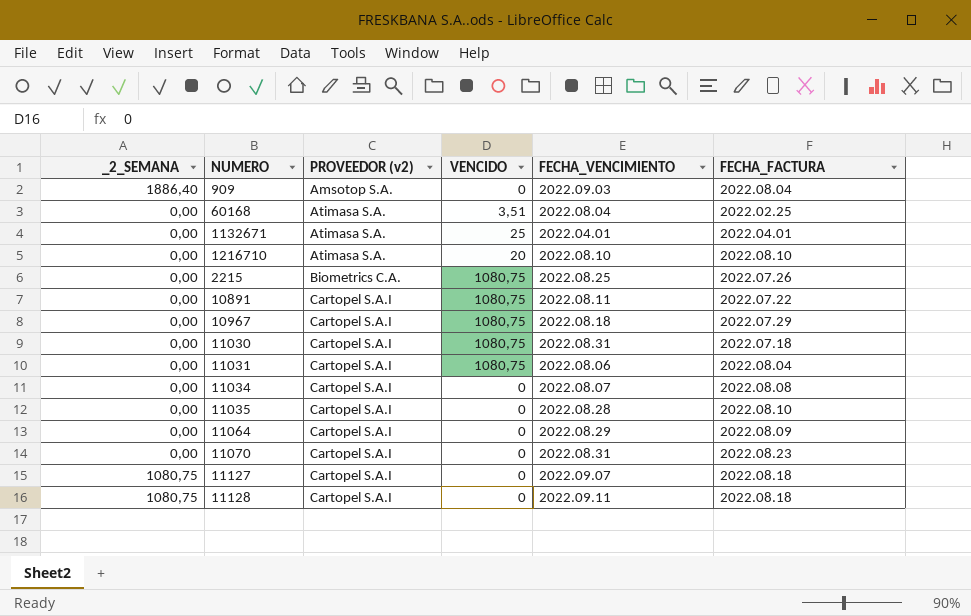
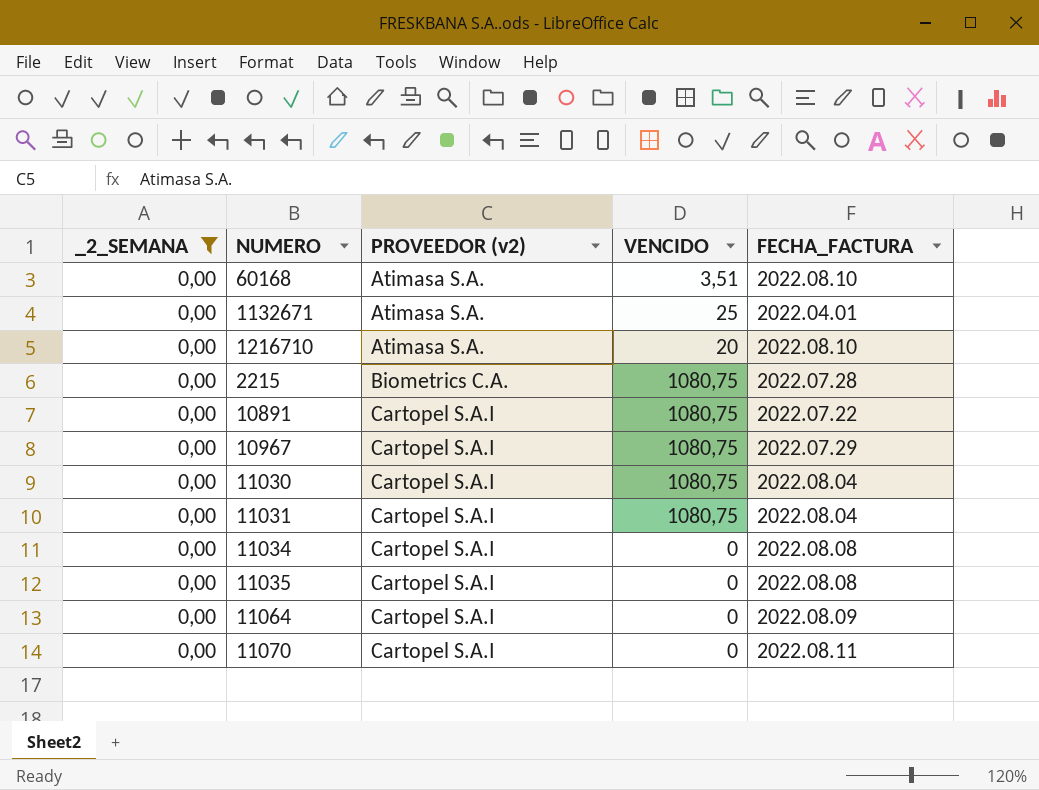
filter: none -> _2_SEMANA = 0,00
column FECHA_VENCIMIENTO | position: 5 -> none
60168 | FECHA_FACTURA: 2022.02.25 -> 2022.08.10
2215 | FECHA_FACTURA: 2022.07.26 -> 2022.07.28
11030 | FECHA_FACTURA: 2022.07.18 -> 2022.08.04
11035 | FECHA_FACTURA: 2022.08.10 -> 2022.08.08
11070 | FECHA_FACTURA: 2022.08.23 -> 2022.08.11

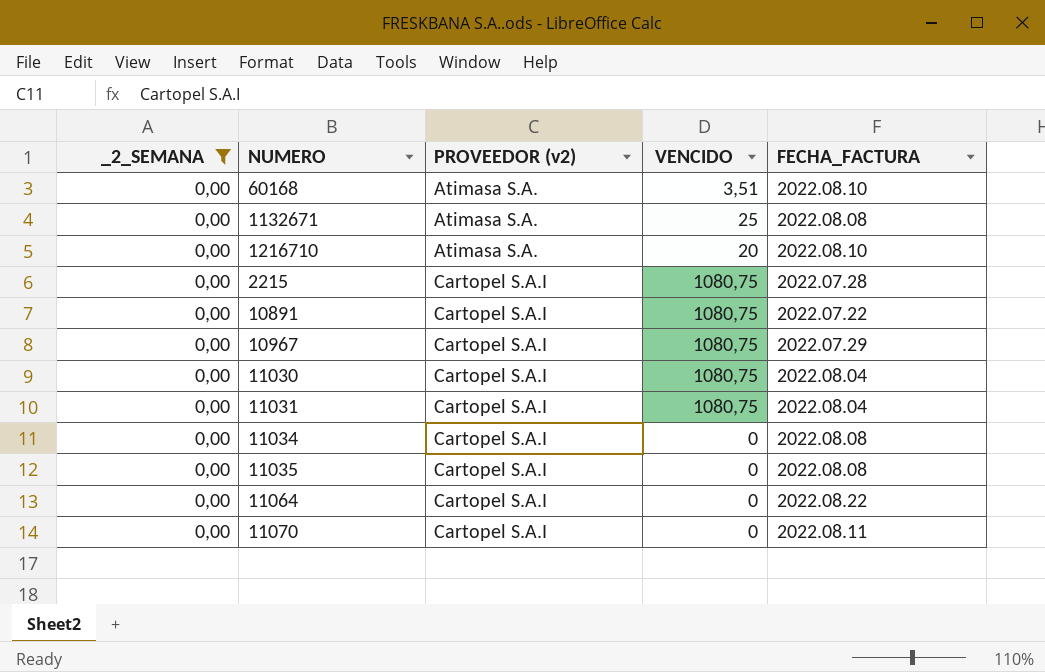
1132671 | FECHA_FACTURA: 2022.04.01 -> 2022.08.08
2215 | PROVEEDOR (v2): Biometrics C.A. -> Cartopel S.A.I
11064 | FECHA_FACTURA: 2022.08.09 -> 2022.08.22

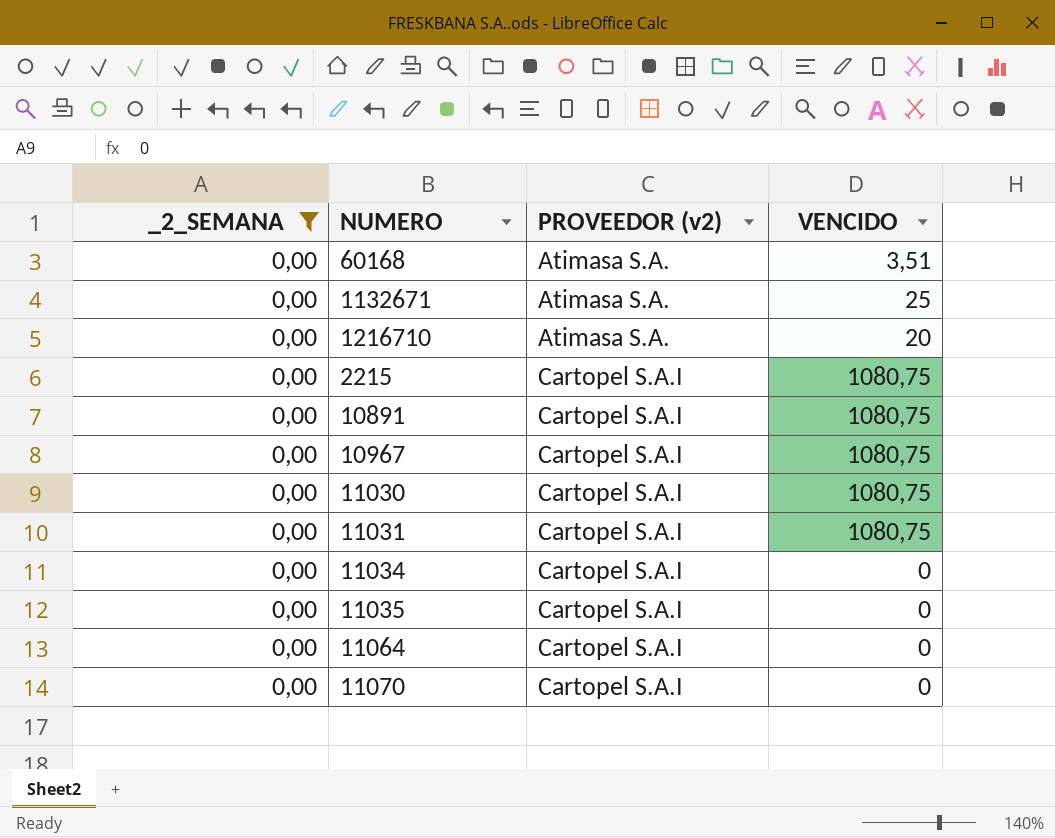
column FECHA_FACTURA | position: 5 -> none

